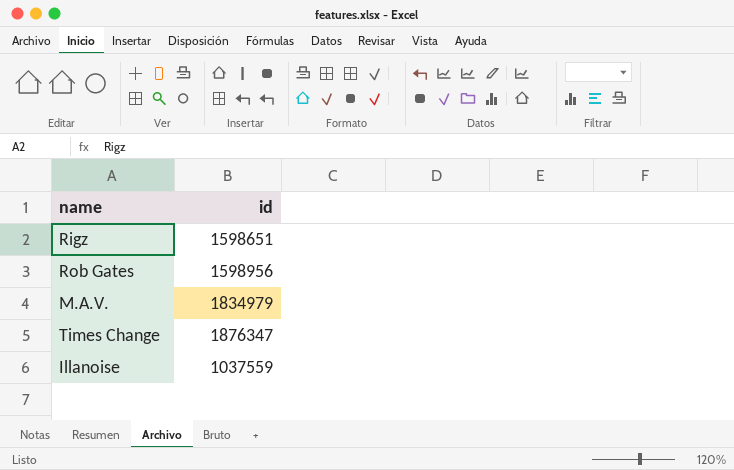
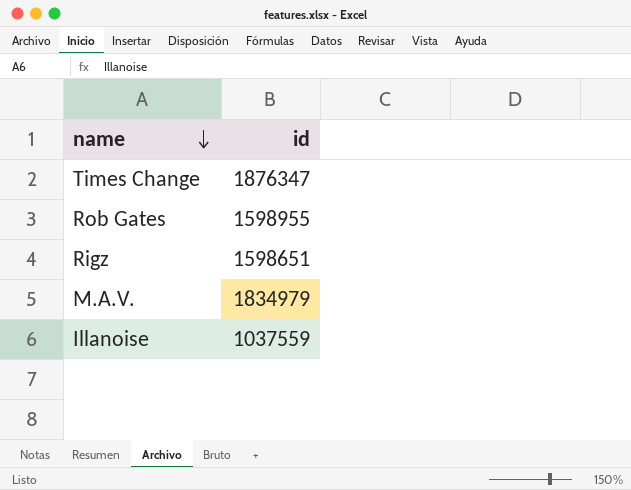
row order: none -> name descending
Rob Gates | id: 1598956 -> 1598955

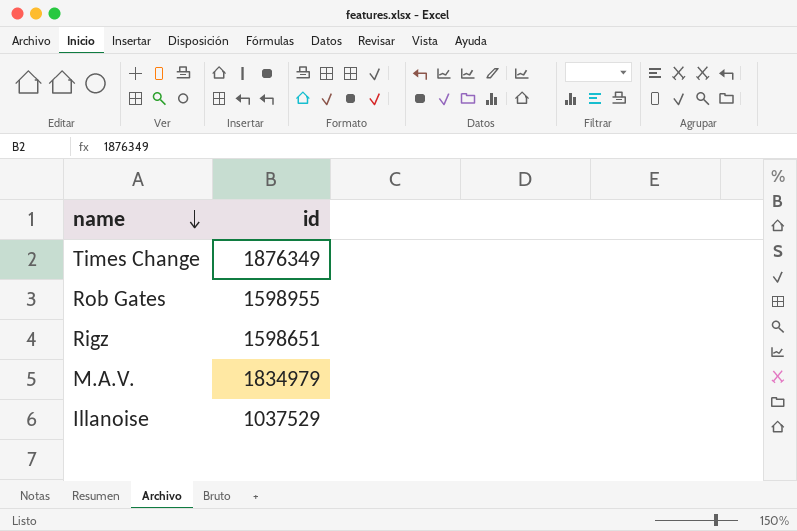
Times Change | id: 1876347 -> 1876349
Illanoise | id: 1037559 -> 1037529

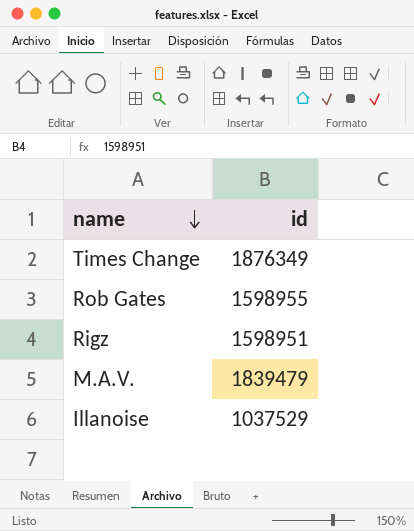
Rigz | id: 1598651 -> 1598951
M.A.V. | id: 1834979 -> 1839479

